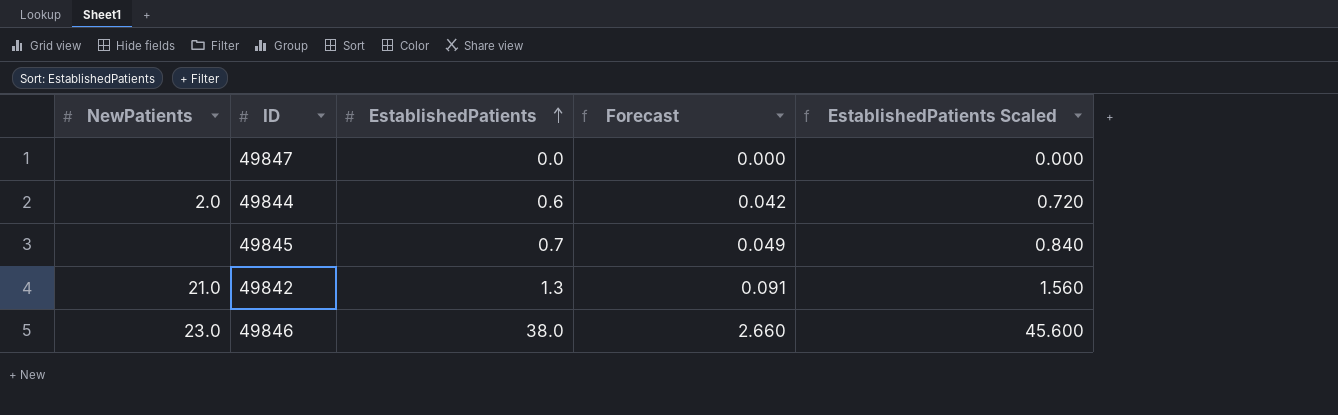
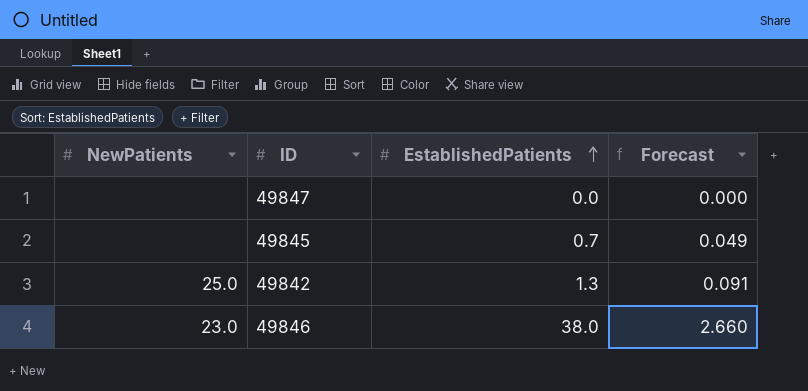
column EstablishedPatients Scaled | formula: [EstablishedPatients] * 1.2 -> none
row 49844: 2.0 | 0.6 | 0.042 | 0.720 -> none
49842 | NewPatients: 21.0 -> 25.0

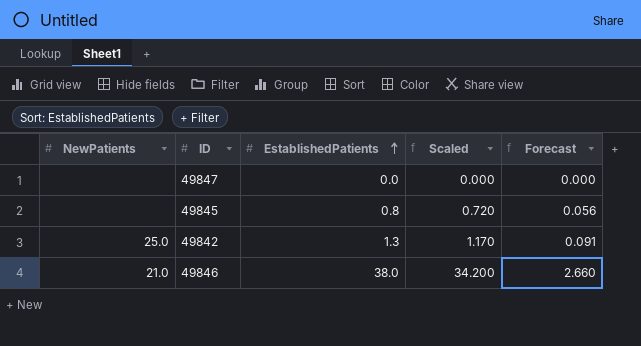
column Scaled | formula: none -> [EstablishedPatients] * 0.9
49845 | EstablishedPatients: 0.7 -> 0.8
49845 | Forecast: 0.049 -> 0.056
49846 | NewPatients: 23.0 -> 21.0

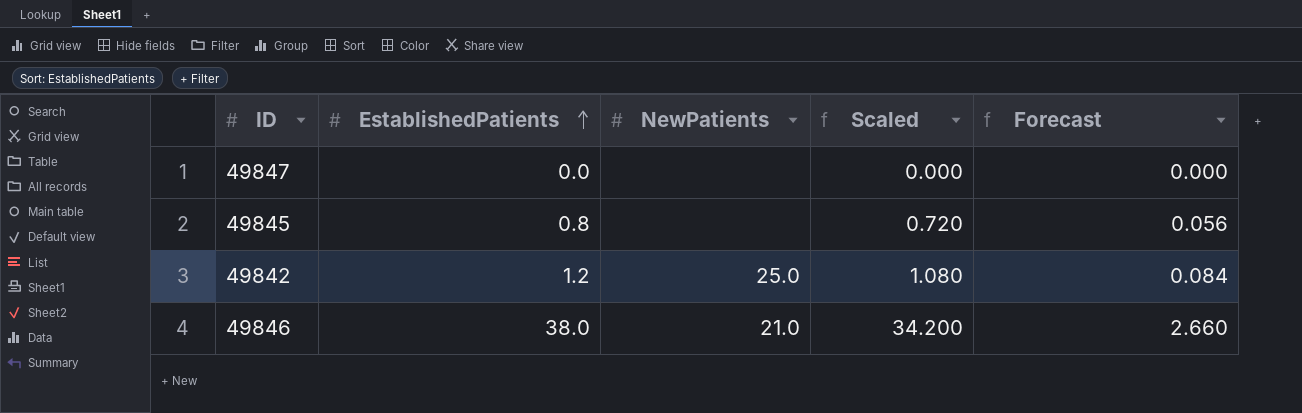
column NewPatients | position: 1 -> 3
49842 | EstablishedPatients: 1.3 -> 1.2
49842 | Scaled: 1.170 -> 1.080
49842 | Forecast: 0.091 -> 0.084

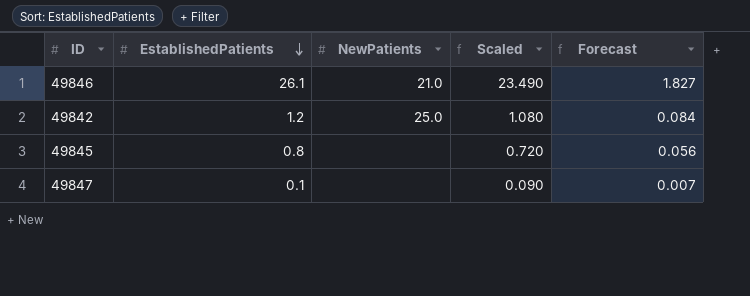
row order: EstablishedPatients ascending -> EstablishedPatients descending
49846 | EstablishedPatients: 38.0 -> 26.1
49846 | Scaled: 34.200 -> 23.490
49846 | Forecast: 2.660 -> 1.827
49847 | EstablishedPatients: 0.0 -> 0.1
49847 | Scaled: 0.000 -> 0.090
49847 | Forecast: 0.000 -> 0.007

